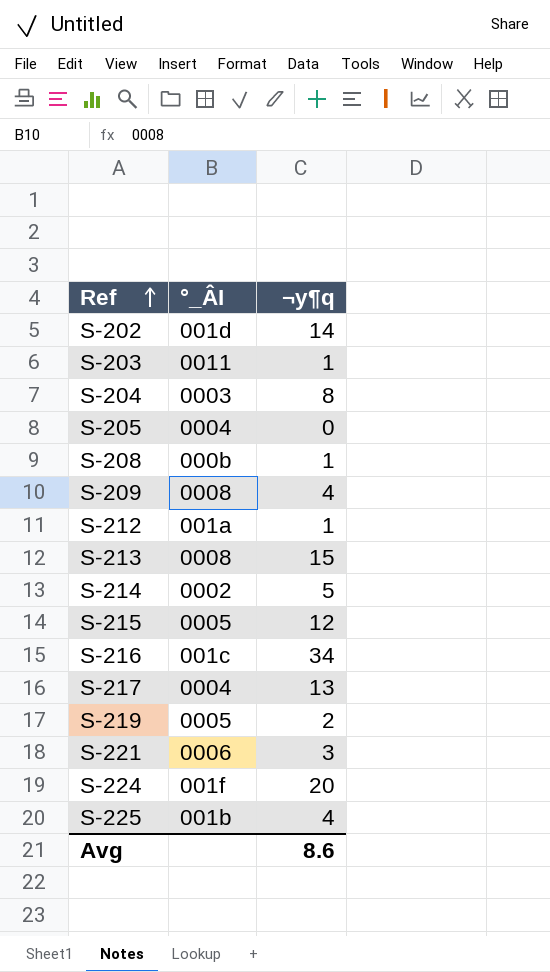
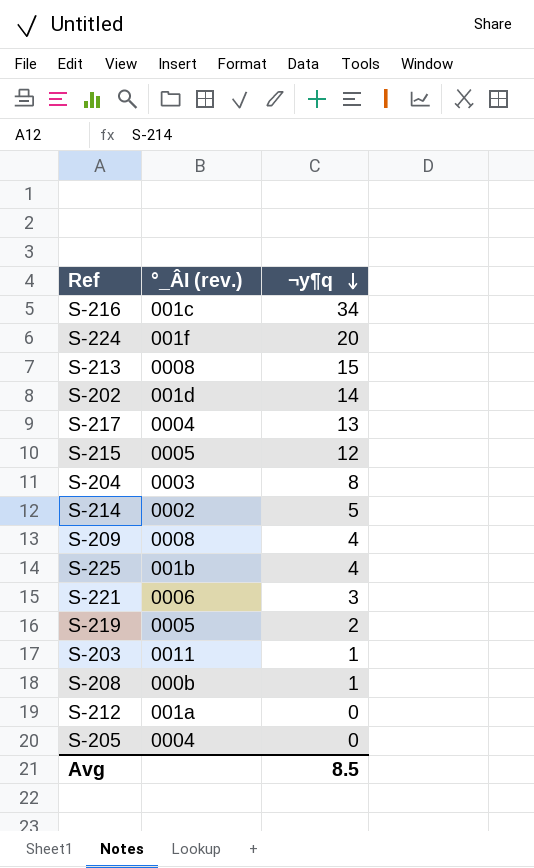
row order: Ref ascending -> ¬y¶q descending
column name: °_ÂI -> °_ÂI (rev.)
S-212 | ¬y¶q: 1 -> 0
Avg | ¬y¶q: 8.6 -> 8.5

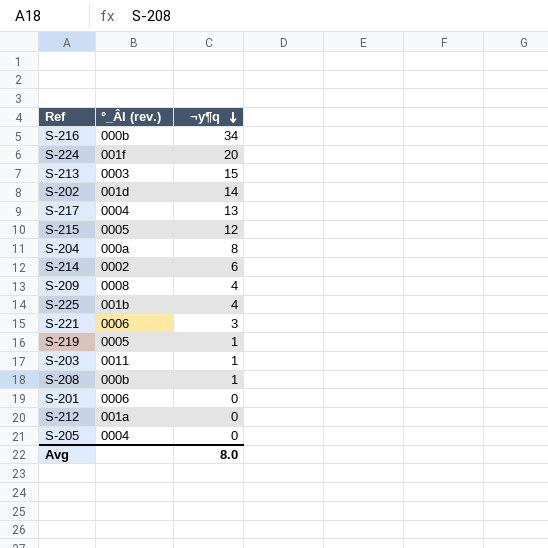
S-216 | °_ÂI (rev.): 001c -> 000b
S-213 | °_ÂI (rev.): 0008 -> 0003
S-204 | °_ÂI (rev.): 0003 -> 000a
S-214 | ¬y¶q: 5 -> 6
S-219 | ¬y¶q: 2 -> 1
row S-201: none -> 0006 | 0
Avg | ¬y¶q: 8.5 -> 8.0

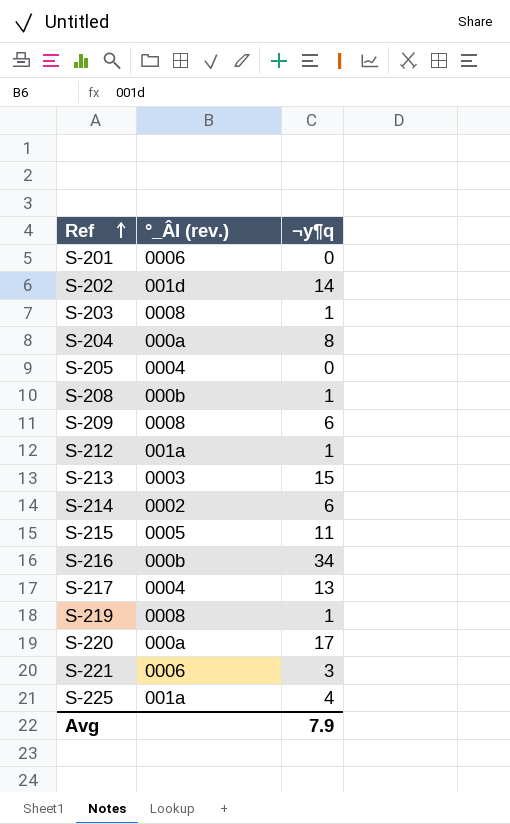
row order: ¬y¶q descending -> Ref ascending
row S-224: 001f | 20 -> none
S-203 | °_ÂI (rev.): 0011 -> 0008
S-209 | ¬y¶q: 4 -> 6
S-212 | ¬y¶q: 0 -> 1
S-215 | ¬y¶q: 12 -> 11
S-219 | °_ÂI (rev.): 0005 -> 0008
row S-220: none -> 000a | 17
S-225 | °_ÂI (rev.): 001b -> 001a
Avg | ¬y¶q: 8.0 -> 7.9

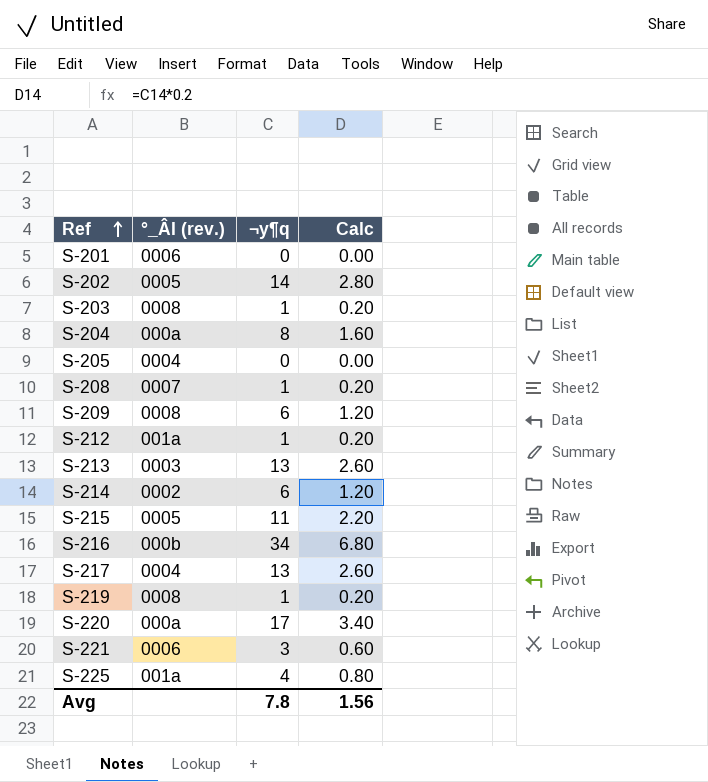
column Calc | formula: none -> [¬y¶q] * 0.2
S-202 | °_ÂI (rev.): 001d -> 0005
S-208 | °_ÂI (rev.): 000b -> 0007
S-213 | ¬y¶q: 15 -> 13
Avg | ¬y¶q: 7.9 -> 7.8

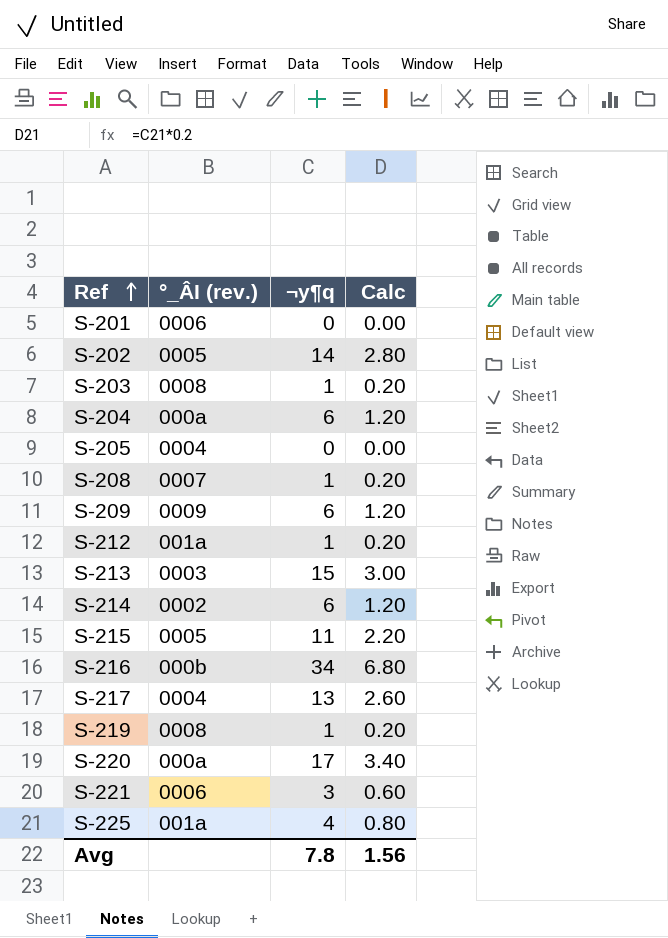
S-204 | ¬y¶q: 8 -> 6
S-204 | Calc: 1.60 -> 1.20
S-209 | °_ÂI (rev.): 0008 -> 0009
S-213 | ¬y¶q: 13 -> 15
S-213 | Calc: 2.60 -> 3.00

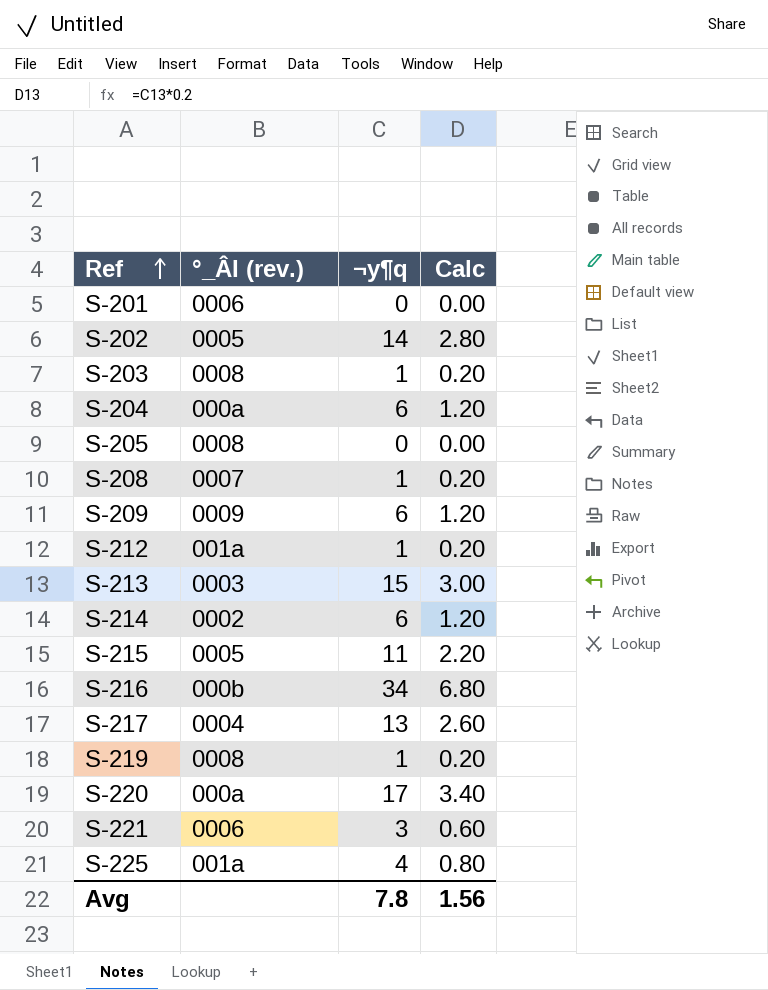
S-205 | °_ÂI (rev.): 0004 -> 0008

